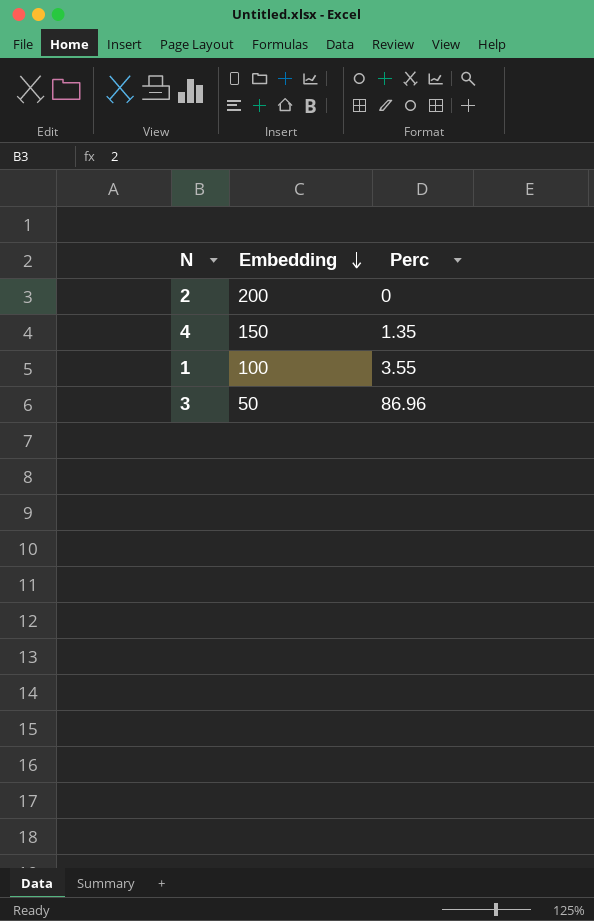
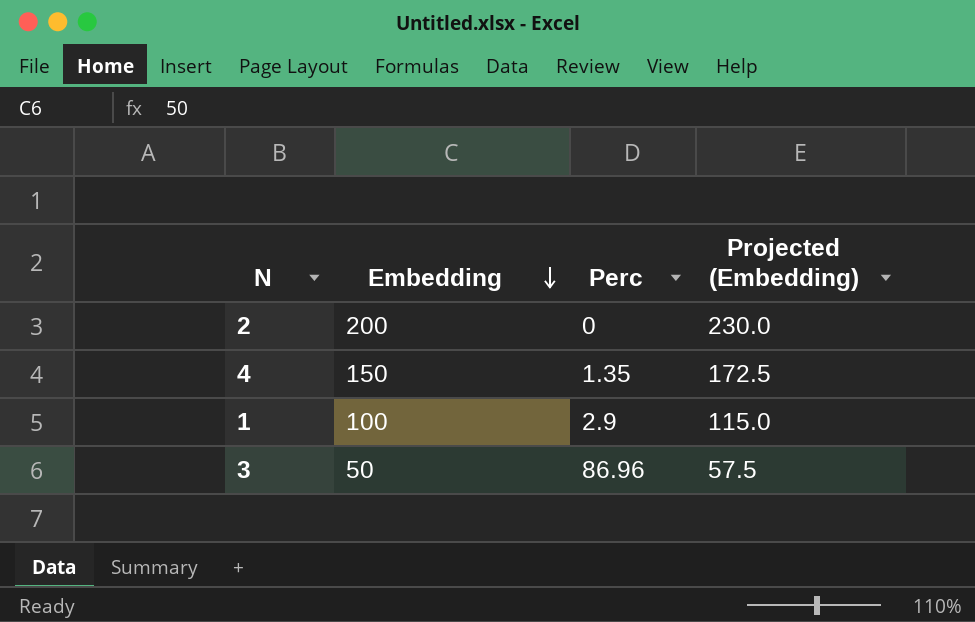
column Projected (Embedding) | formula: none -> [Embedding] * 1.15
1 | Perc: 3.55 -> 2.9

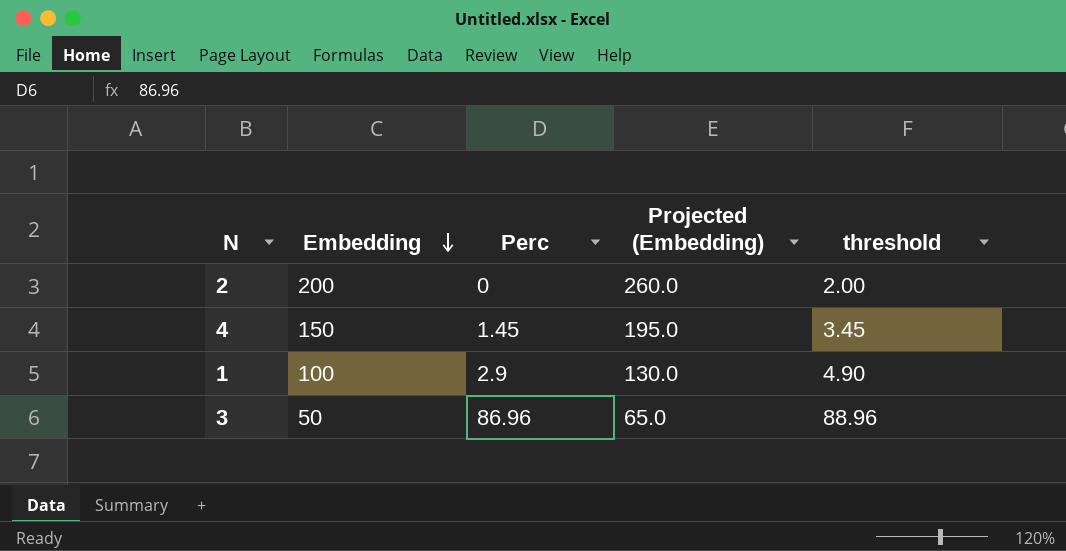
column Projected (Embedding) | formula: [Embedding] * 1.15 -> [Embedding] * 1.3
column threshold | formula: none -> [Perc] + 2
4 | Perc: 1.35 -> 1.45

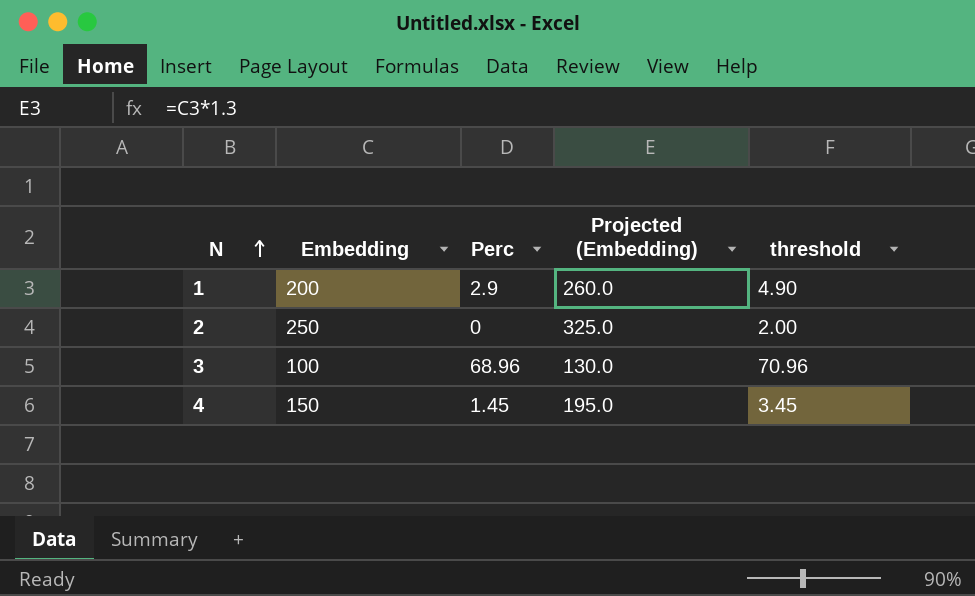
row order: Embedding descending -> N ascending
1 | Embedding: 100 -> 200
1 | Projected (Embedding): 130.0 -> 260.0
2 | Embedding: 200 -> 250
2 | Projected (Embedding): 260.0 -> 325.0
3 | Embedding: 50 -> 100
3 | Perc: 86.96 -> 68.96
3 | Projected (Embedding): 65.0 -> 130.0
3 | threshold: 88.96 -> 70.96

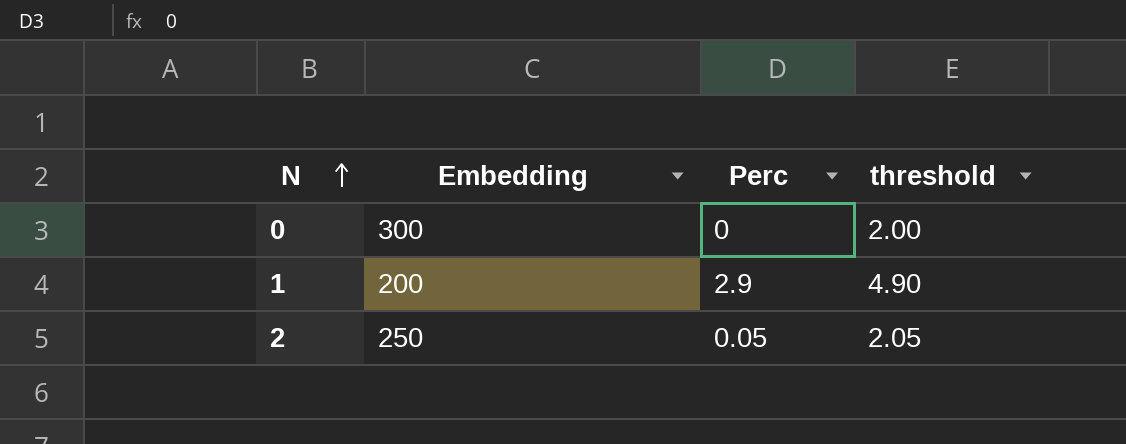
column Projected (Embedding) | formula: [Embedding] * 1.3 -> none
row 3: 100 | 68.96 | 130.0 | 70.96 -> none
row 4: 150 | 1.45 | 195.0 | 3.45 -> none
row 0: none -> 300 | 0 | 2.00
2 | Perc: 0 -> 0.05
2 | threshold: 2.00 -> 2.05

